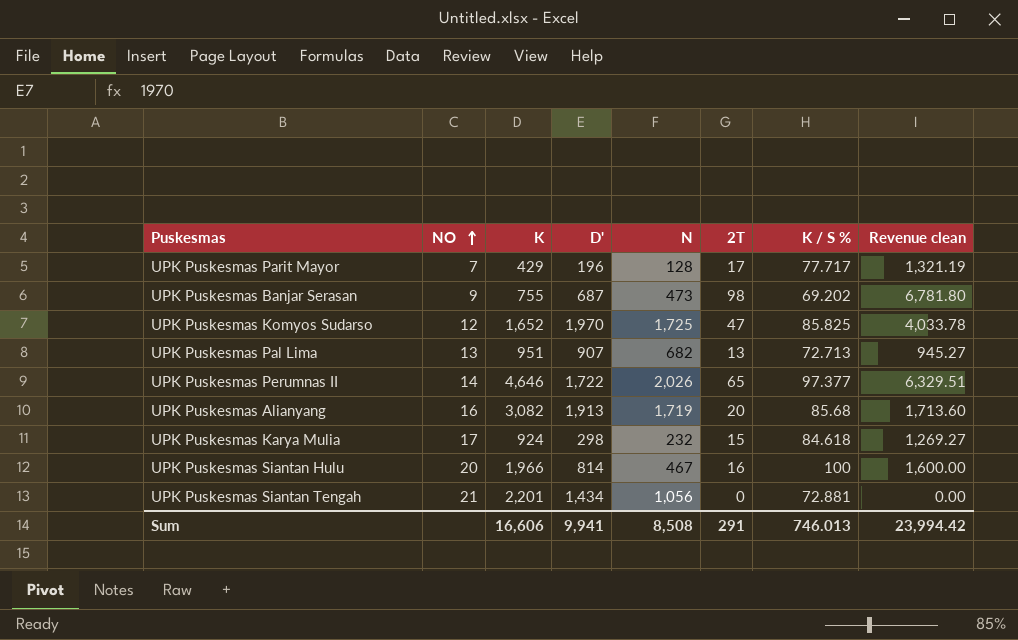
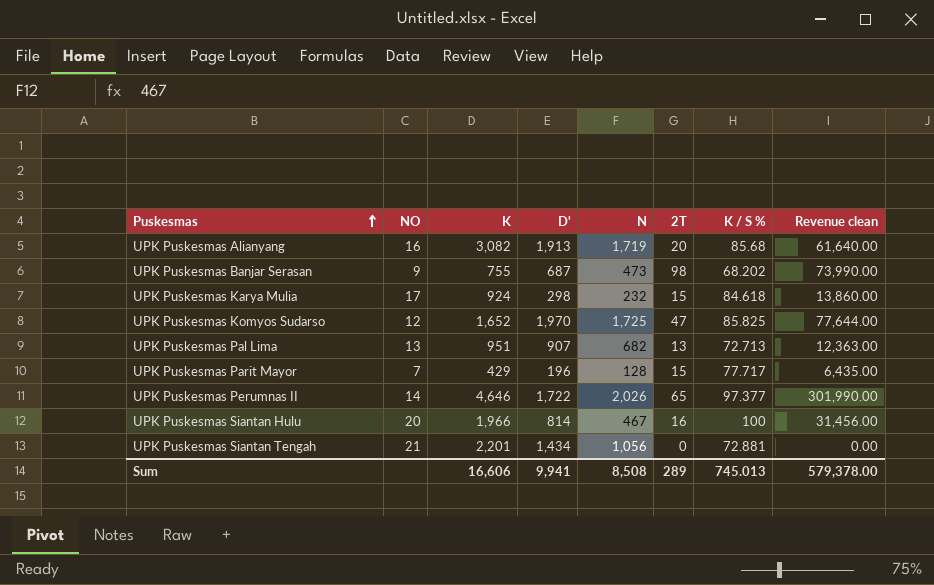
row order: NO ascending -> Puskesmas ascending
column Revenue clean | formula: [2T] * [K / S %] -> [K] * [2T]
UPK Puskesmas Banjar Serasan | K / S %: 69.202 -> 68.202
UPK Puskesmas Parit Mayor | 2T: 17 -> 15
Sum | 2T: 291 -> 289
Sum | K / S %: 746.013 -> 745.013
Sum | Revenue clean: 23,994.42 -> 579,378.00

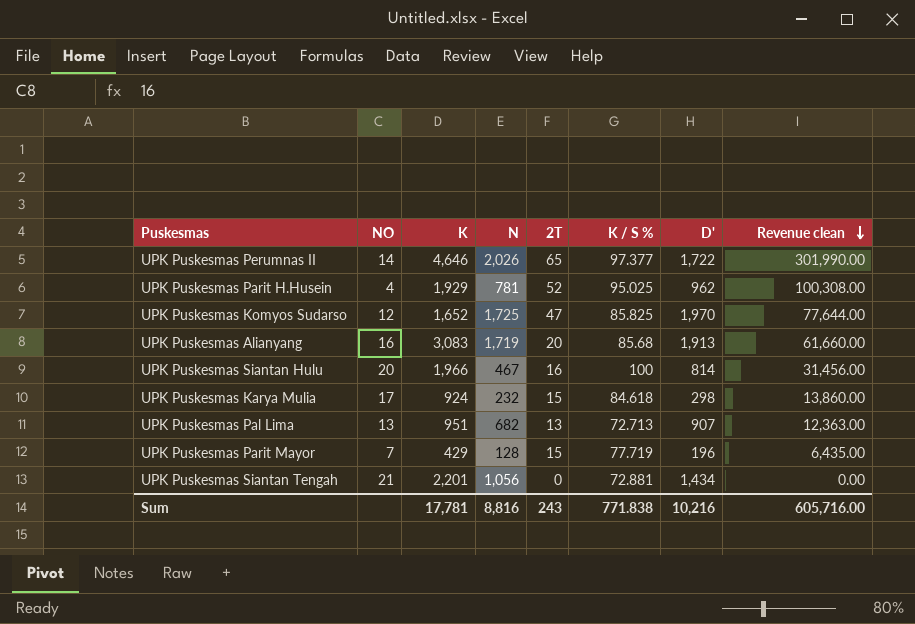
row order: Puskesmas ascending -> Revenue clean descending
column D' | position: 4 -> 7
row UPK Puskesmas Banjar Serasan: 9 | 755 | 687 | 473 | 98 | 68.202 | 73,990.00 -> none
row UPK Puskesmas Parit H.Husein: none -> 4 | 1,929 | 781 | 52 | 95.025 | 962 | 100,308.00
UPK Puskesmas Alianyang | K: 3,082 -> 3,083
UPK Puskesmas Alianyang | Revenue clean: 61,640.00 -> 61,660.00
UPK Puskesmas Parit Mayor | K / S %: 77.717 -> 77.719
Sum | K: 16,606 -> 17,781
Sum | N: 8,508 -> 8,816
Sum | 2T: 289 -> 243
Sum | K / S %: 745.013 -> 771.838
Sum | D': 9,941 -> 10,216
Sum | Revenue clean: 579,378.00 -> 605,716.00

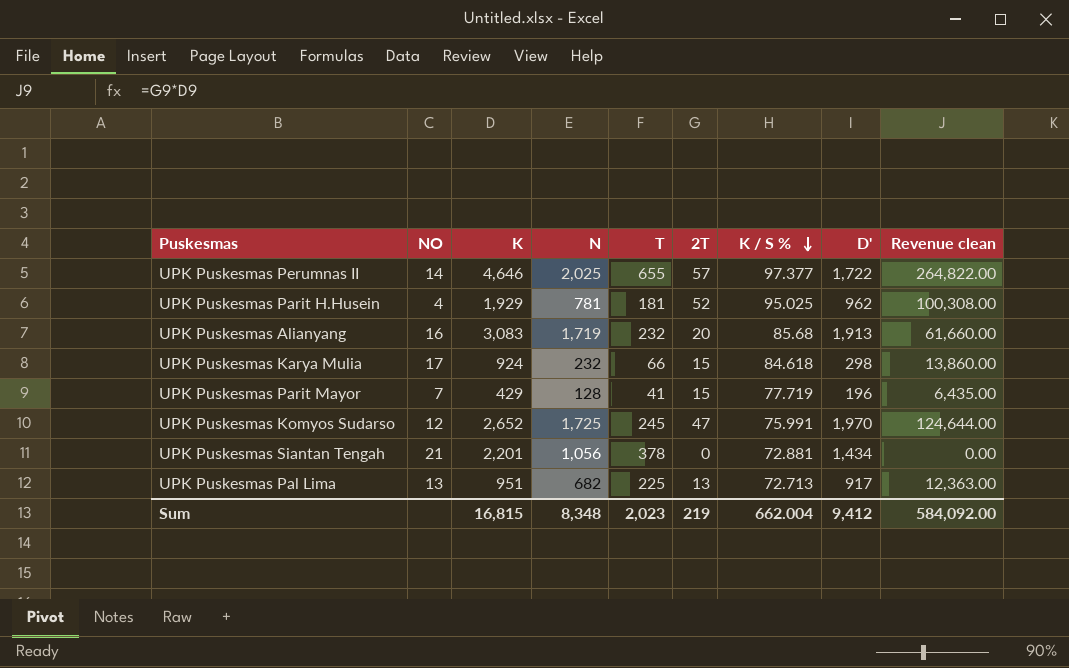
row order: Revenue clean descending -> K / S % descending
column T | position: none -> 5
row UPK Puskesmas Siantan Hulu: 20 | 1,966 | 467 | 16 | 100 | 814 | 31,456.00 -> none
UPK Puskesmas Perumnas II | N: 2,026 -> 2,025
UPK Puskesmas Perumnas II | 2T: 65 -> 57
UPK Puskesmas Perumnas II | Revenue clean: 301,990.00 -> 264,822.00
UPK Puskesmas Komyos Sudarso | K: 1,652 -> 2,652
UPK Puskesmas Komyos Sudarso | K / S %: 85.825 -> 75.991
UPK Puskesmas Komyos Sudarso | Revenue clean: 77,644.00 -> 124,644.00
UPK Puskesmas Pal Lima | D': 907 -> 917
Sum | K: 17,781 -> 16,815
Sum | N: 8,816 -> 8,348
Sum | 2T: 243 -> 219
Sum | K / S %: 771.838 -> 662.004
Sum | D': 10,216 -> 9,412
Sum | Revenue clean: 605,716.00 -> 584,092.00

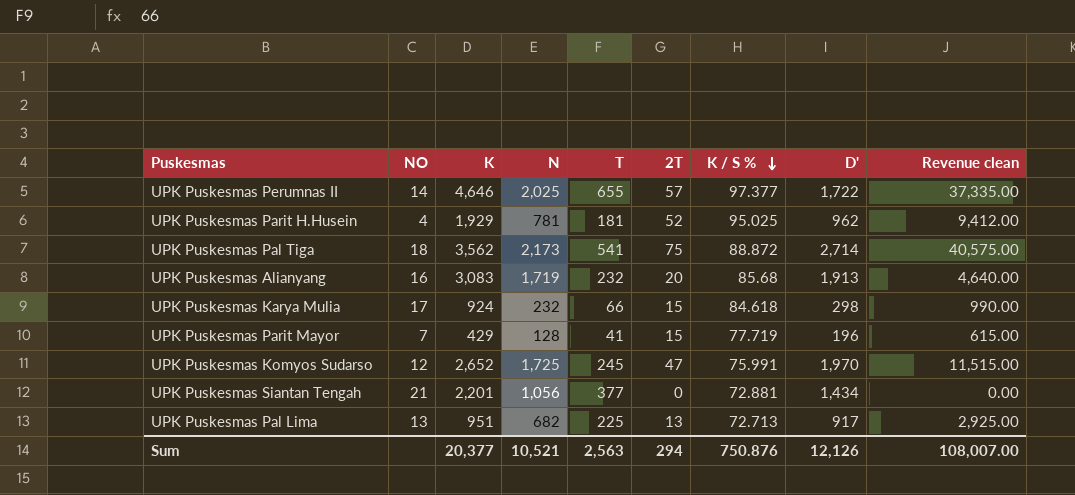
column Revenue clean | formula: [K] * [2T] -> [T] * [2T]
row UPK Puskesmas Pal Tiga: none -> 18 | 3,562 | 2,173 | 541 | 75 | 88.872 | 2,714 | 40,575.00
UPK Puskesmas Siantan Tengah | T: 378 -> 377
Sum | K: 16,815 -> 20,377
Sum | N: 8,348 -> 10,521
Sum | T: 2,023 -> 2,563
Sum | 2T: 219 -> 294
Sum | K / S %: 662.004 -> 750.876
Sum | D': 9,412 -> 12,126
Sum | Revenue clean: 584,092.00 -> 108,007.00

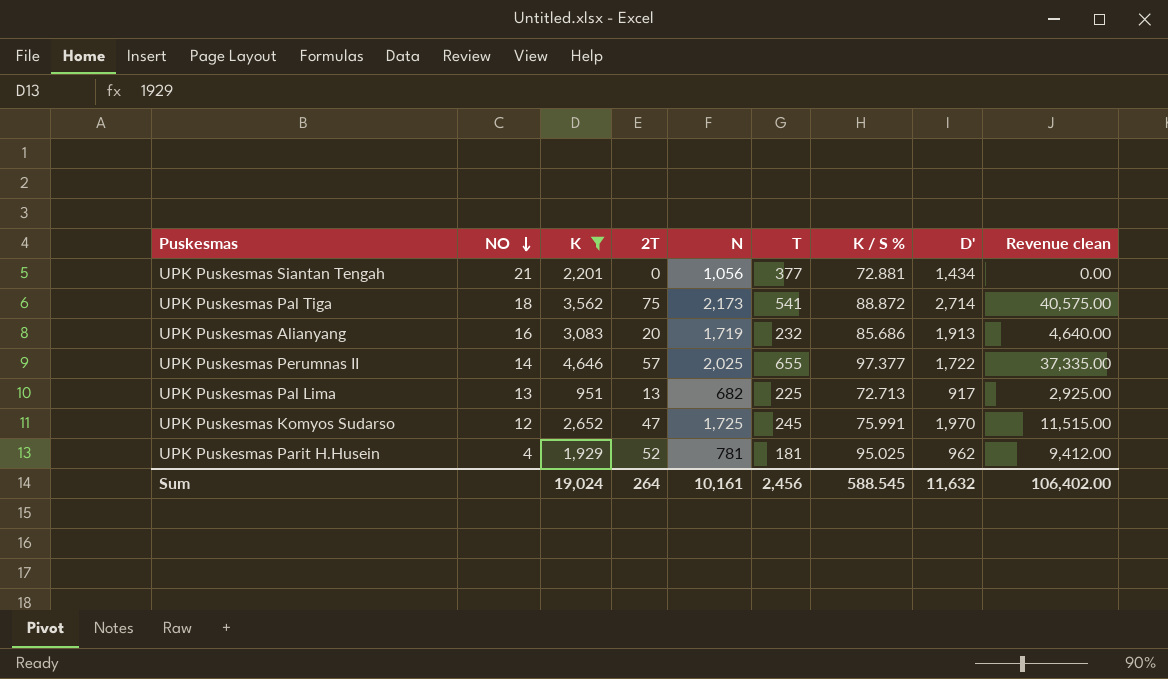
filter: none -> K >= 951
row order: K / S % descending -> NO descending
column 2T | position: 6 -> 4
UPK Puskesmas Alianyang | K / S %: 85.68 -> 85.686
Sum | K: 20,377 -> 19,024
Sum | 2T: 294 -> 264
Sum | N: 10,521 -> 10,161
Sum | T: 2,563 -> 2,456
Sum | K / S %: 750.876 -> 588.545
Sum | D': 12,126 -> 11,632
Sum | Revenue clean: 108,007.00 -> 106,402.00

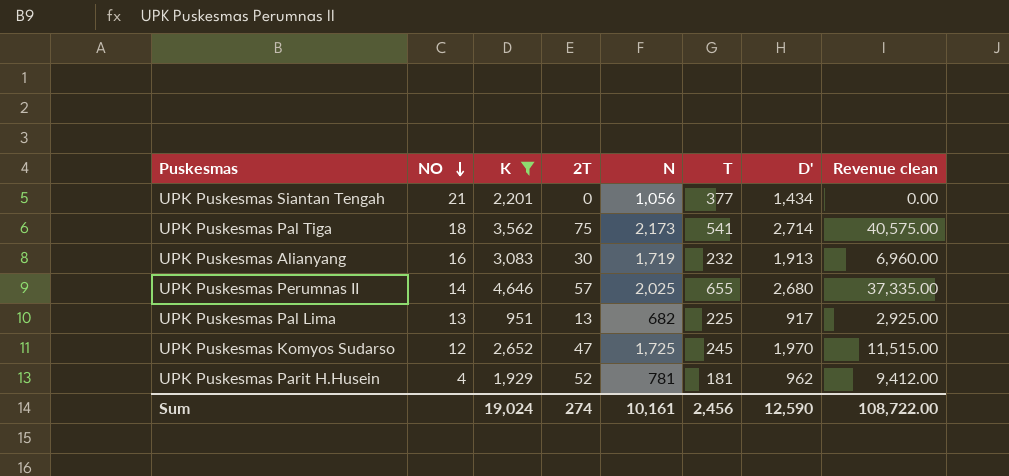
column K / S % | position: 7 -> none
UPK Puskesmas Alianyang | 2T: 20 -> 30
UPK Puskesmas Alianyang | Revenue clean: 4,640.00 -> 6,960.00
UPK Puskesmas Perumnas II | D': 1,722 -> 2,680
Sum | 2T: 264 -> 274
Sum | D': 11,632 -> 12,590
Sum | Revenue clean: 106,402.00 -> 108,722.00

